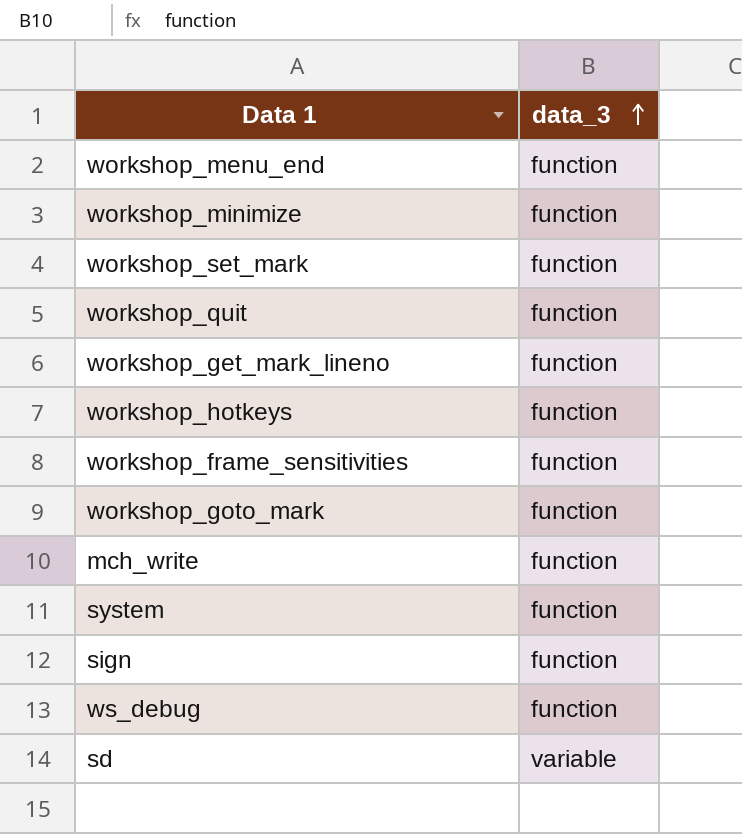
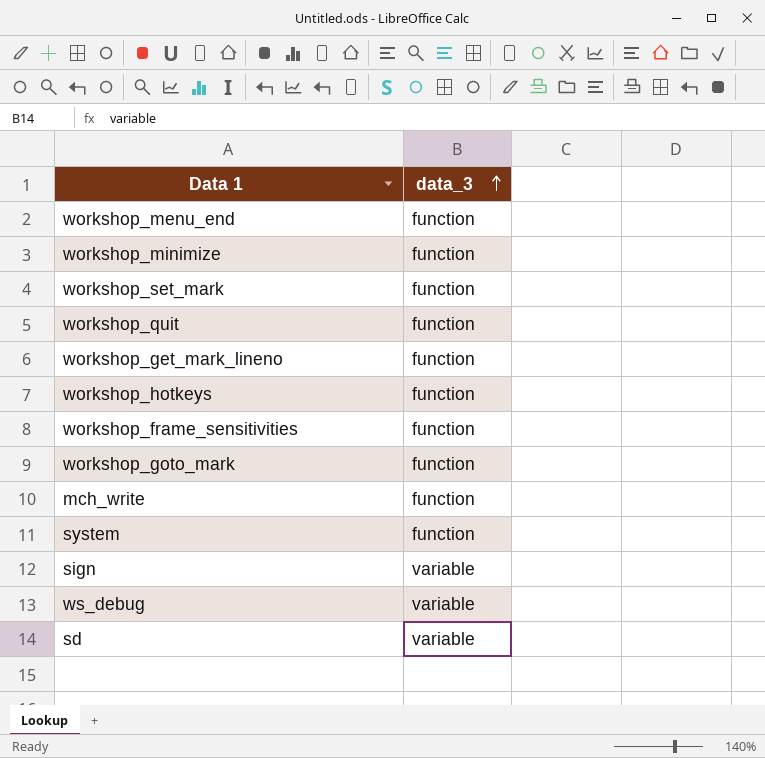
sign | data_3: function -> variable
ws_debug | data_3: function -> variable

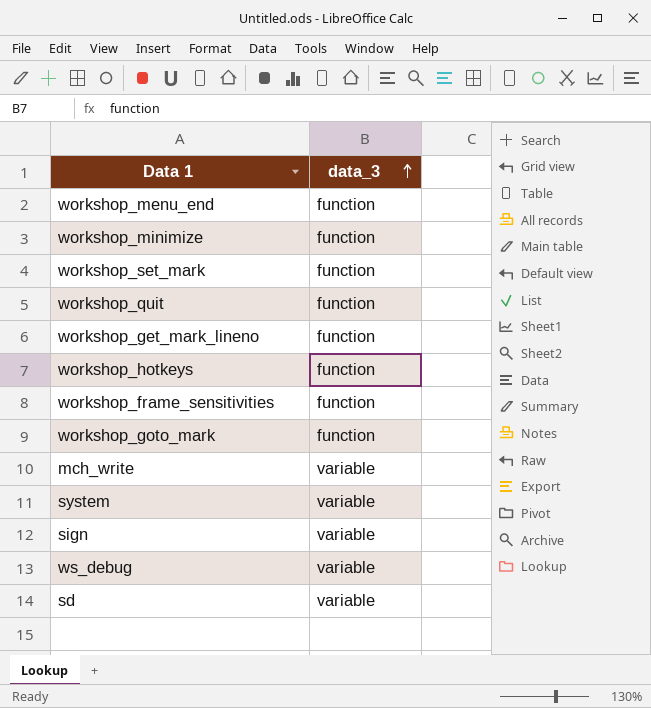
mch_write | data_3: function -> variable
system | data_3: function -> variable

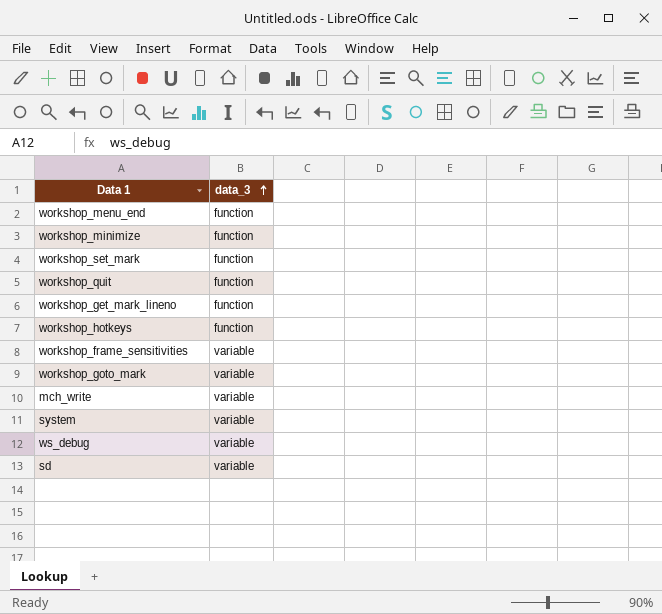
row sign: variable -> none
workshop_frame_sensitivities | data_3: function -> variable
workshop_goto_mark | data_3: function -> variable

